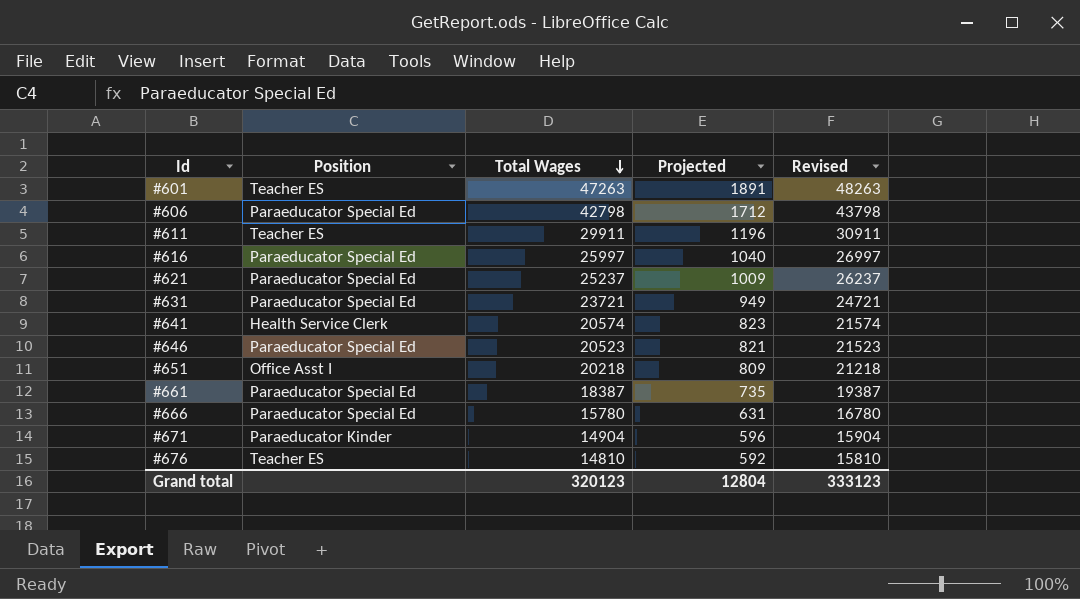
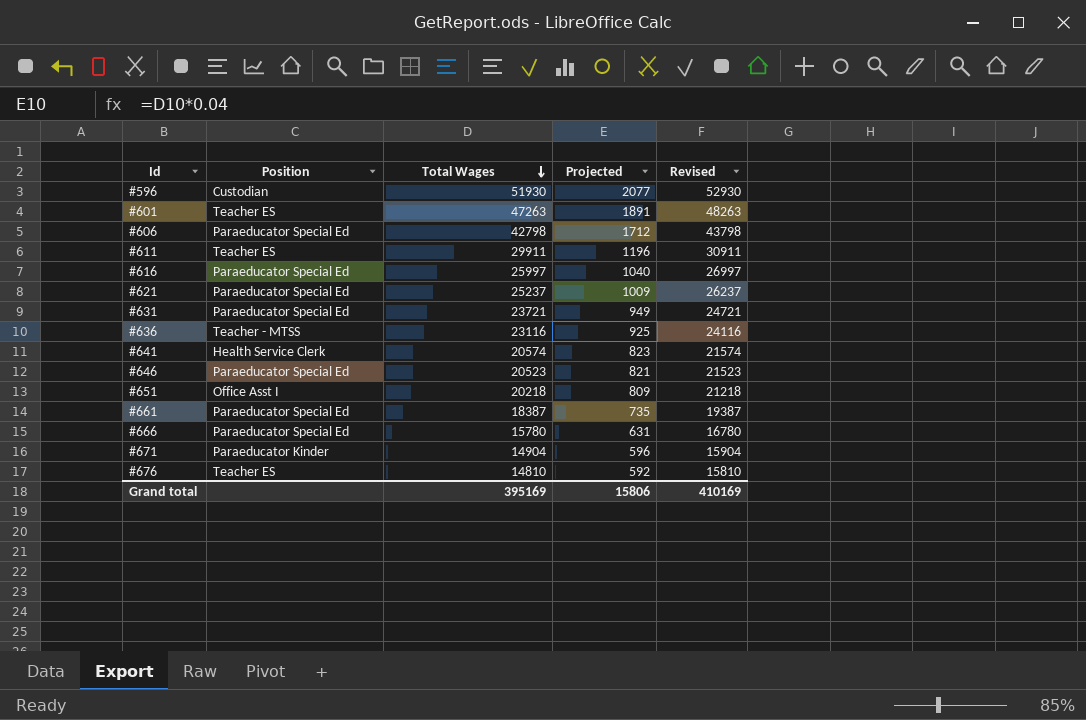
row #596: none -> Custodian | 51930 | 2077 | 52930
row #636: none -> Teacher - MTSS | 23116 | 925 | 24116
Grand total | Total Wages: 320123 -> 395169
Grand total | Projected: 12804 -> 15806
Grand total | Revised: 333123 -> 410169

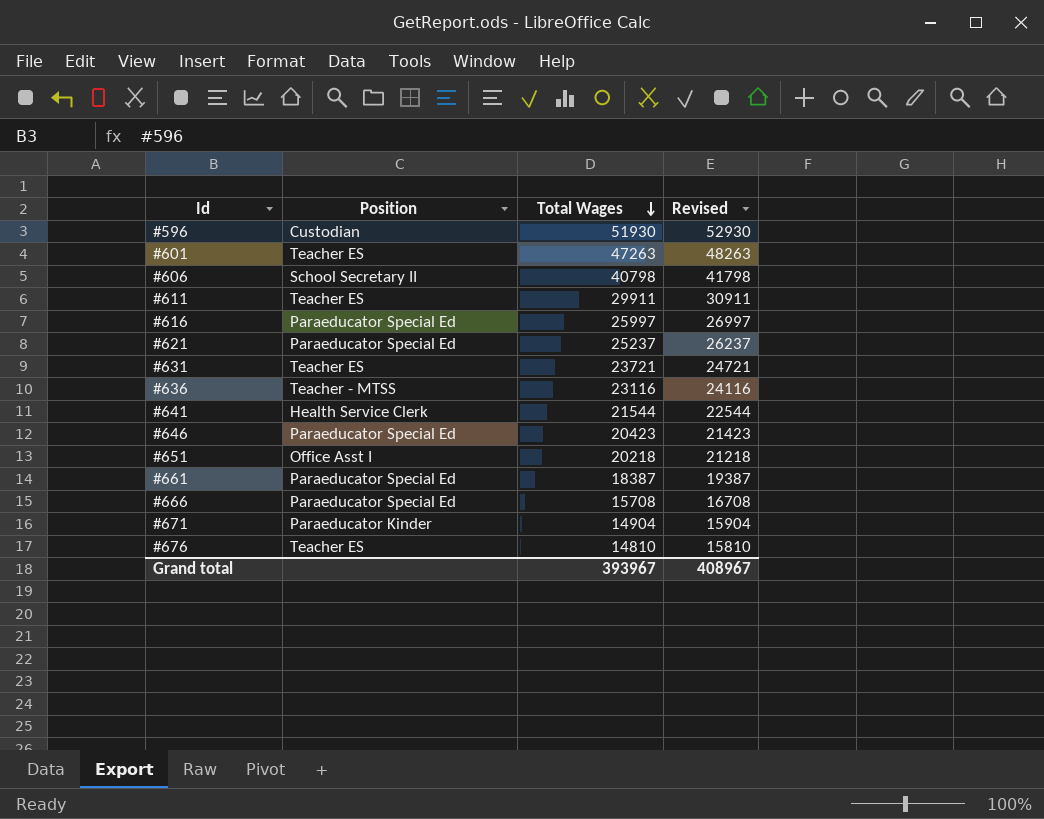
column Projected | formula: [Total Wages] * 0.04 -> none
#606 | Position: Paraeducator Special Ed -> School Secretary II
#606 | Total Wages: 42798 -> 40798
#606 | Revised: 43798 -> 41798
#631 | Position: Paraeducator Special Ed -> Teacher ES
#641 | Total Wages: 20574 -> 21544
#641 | Revised: 21574 -> 22544
#646 | Total Wages: 20523 -> 20423
#646 | Revised: 21523 -> 21423
#666 | Total Wages: 15780 -> 15708
#666 | Revised: 16780 -> 16708
Grand total | Total Wages: 395169 -> 393967
Grand total | Revised: 410169 -> 408967

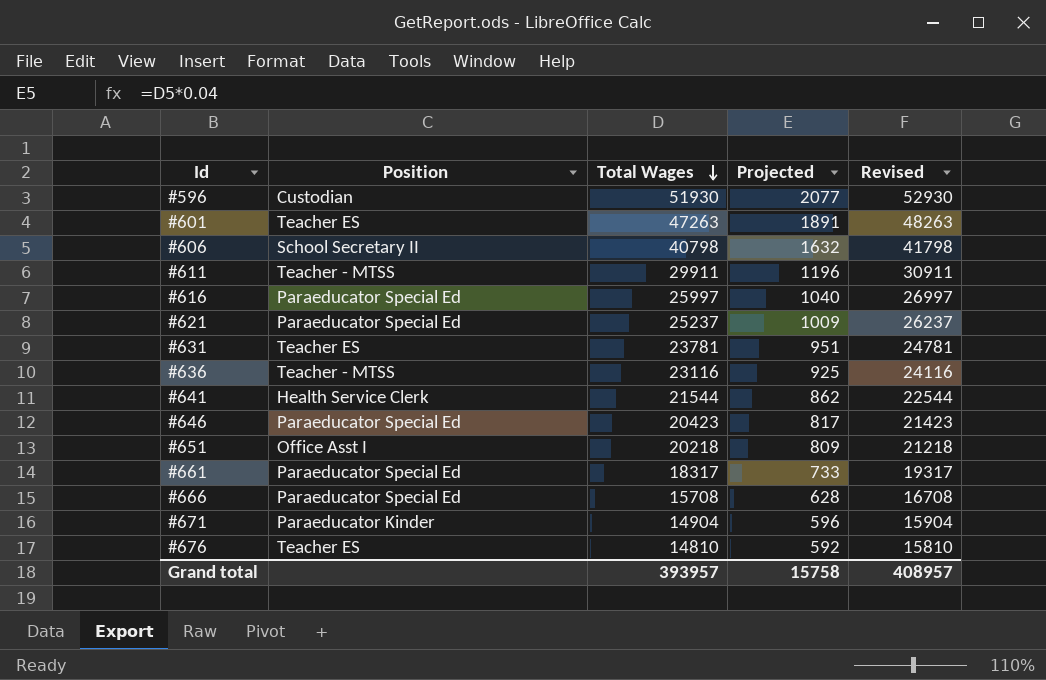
column Projected | formula: none -> [Total Wages] * 0.04
#611 | Position: Teacher ES -> Teacher - MTSS
#631 | Total Wages: 23721 -> 23781
#631 | Revised: 24721 -> 24781
#661 | Total Wages: 18387 -> 18317
#661 | Revised: 19387 -> 19317
Grand total | Total Wages: 393967 -> 393957
Grand total | Revised: 408967 -> 408957

